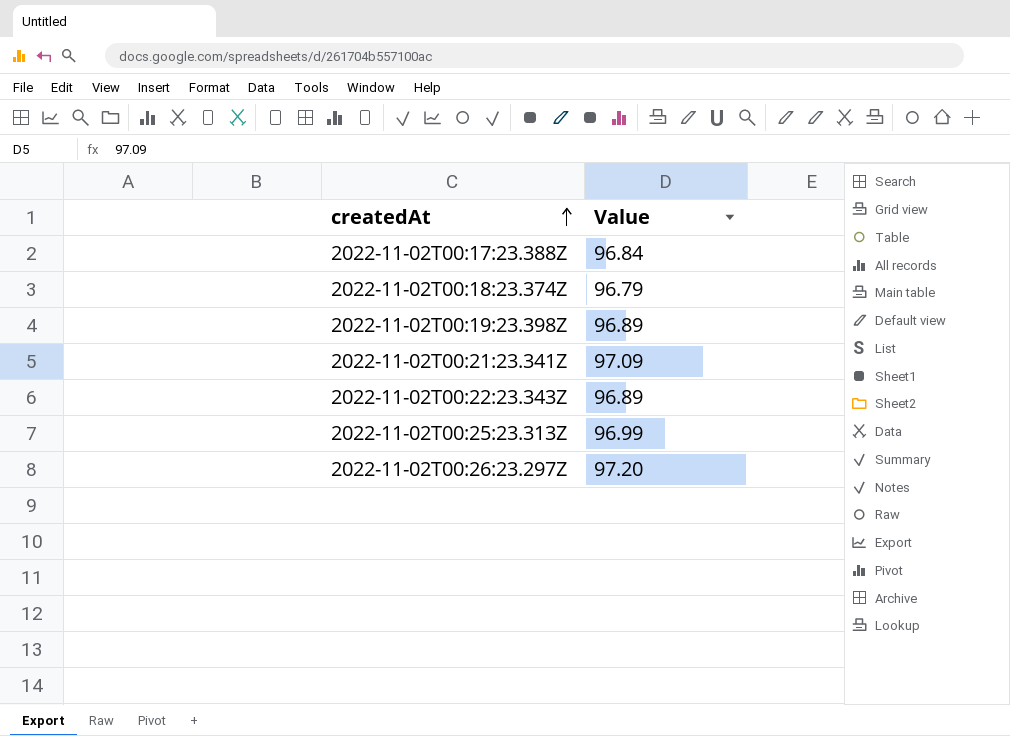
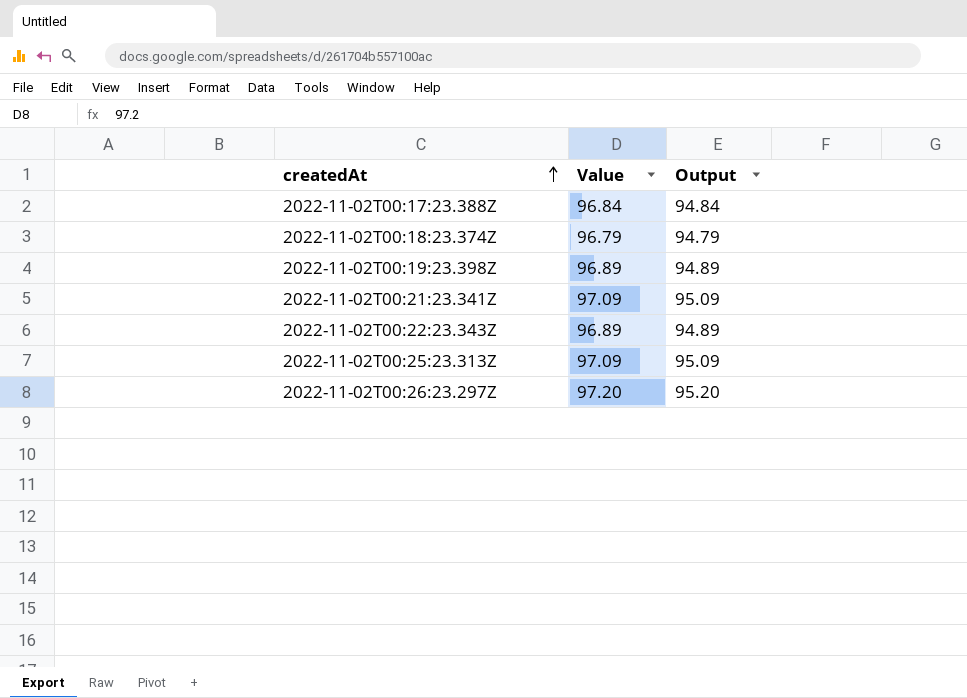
column Output | formula: none -> [Value] - 2
2022-11-02T00:25:23.313Z | Value: 96.99 -> 97.09

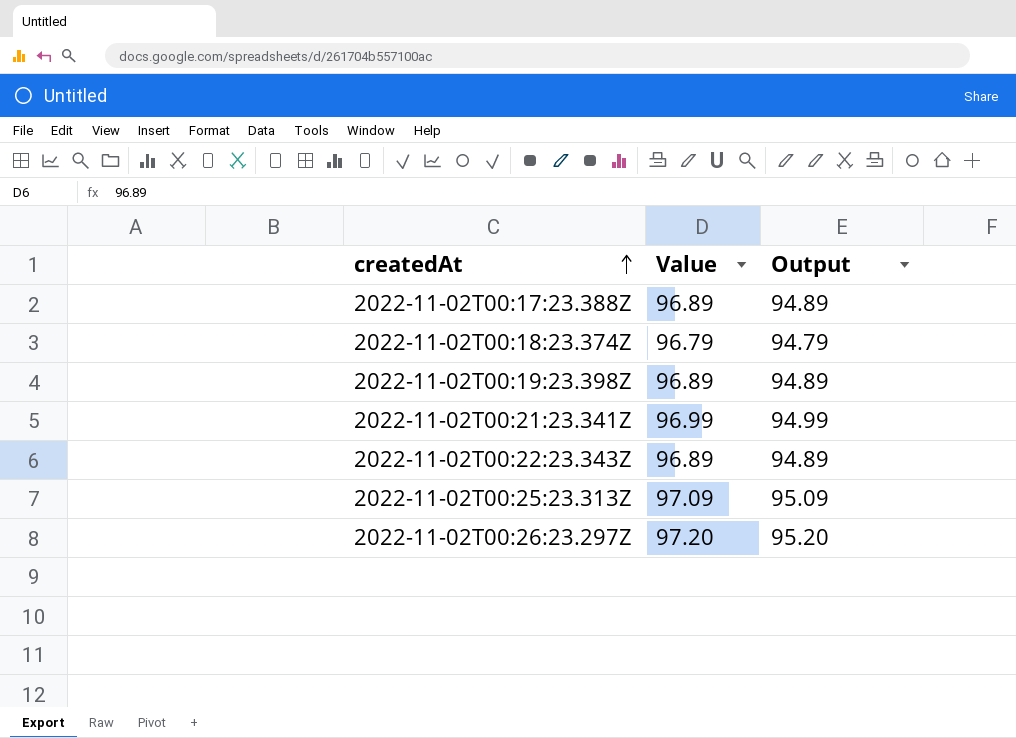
2022-11-02T00:17:23.388Z | Value: 96.84 -> 96.89
2022-11-02T00:17:23.388Z | Output: 94.84 -> 94.89
2022-11-02T00:21:23.341Z | Value: 97.09 -> 96.99
2022-11-02T00:21:23.341Z | Output: 95.09 -> 94.99

